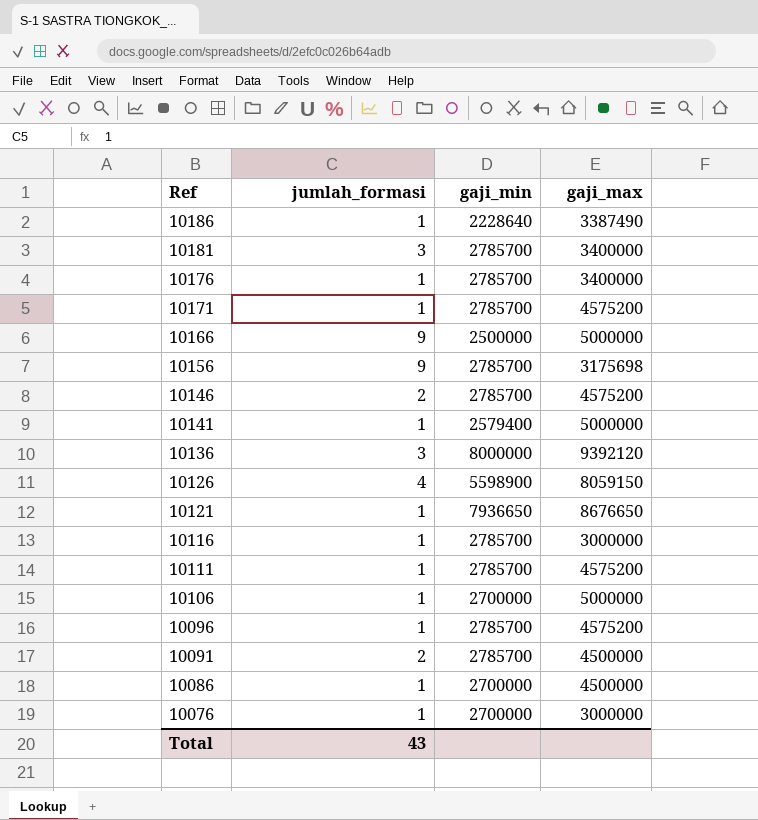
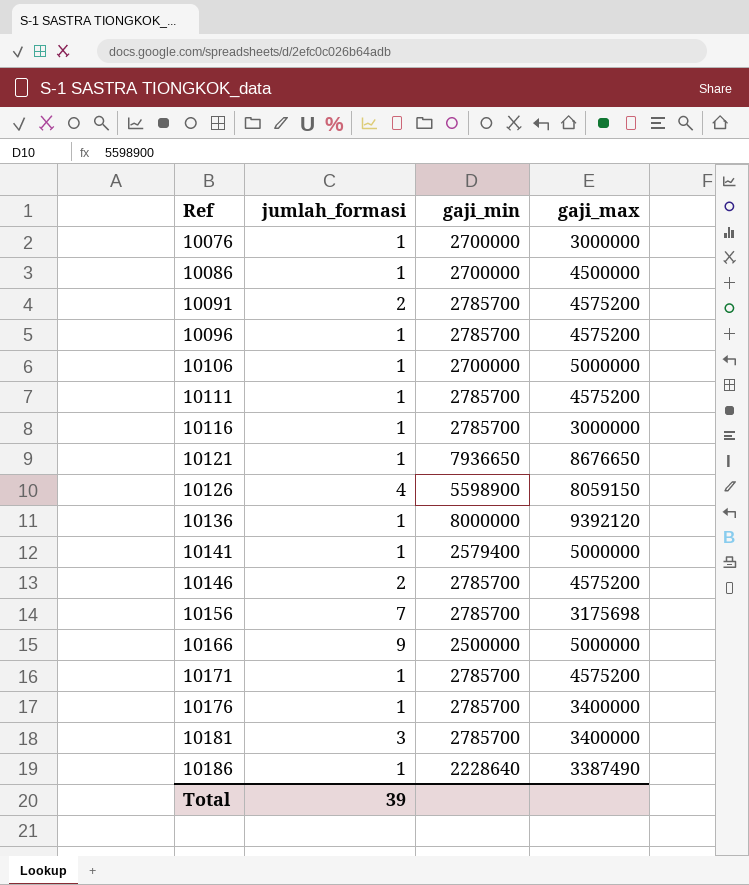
row order: Ref descending -> Ref ascending
10091 | gaji_max: 4500000 -> 4575200
10136 | jumlah_formasi: 3 -> 1
10156 | jumlah_formasi: 9 -> 7
Total | jumlah_formasi: 43 -> 39

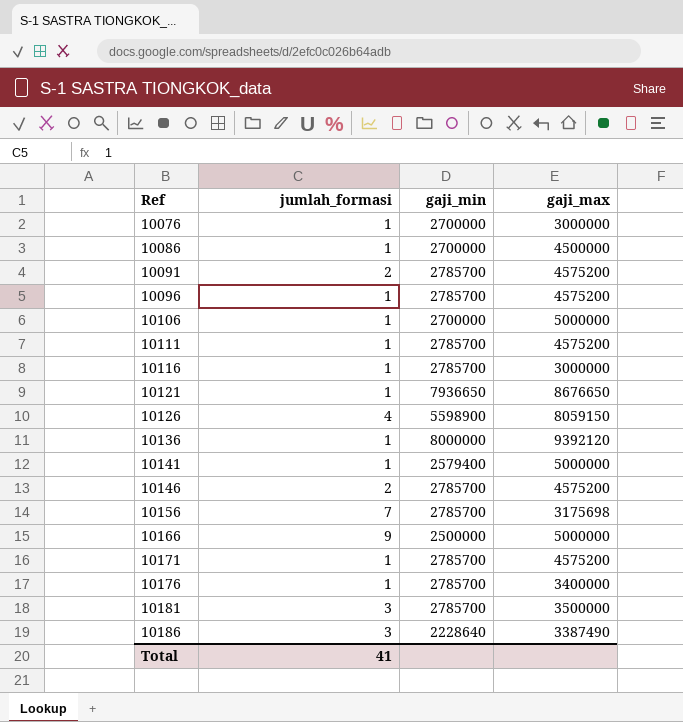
10181 | gaji_max: 3400000 -> 3500000
10186 | jumlah_formasi: 1 -> 3
Total | jumlah_formasi: 39 -> 41

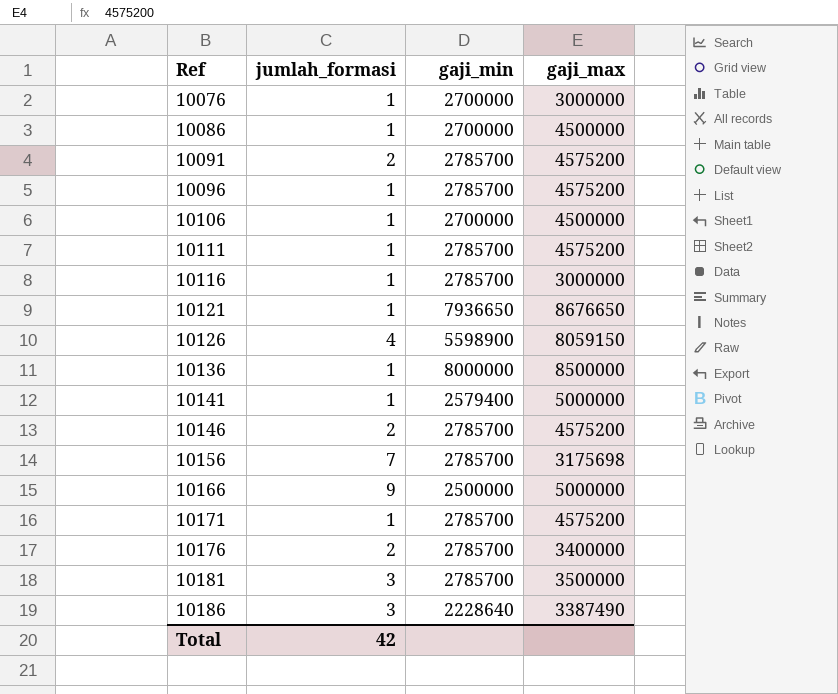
10106 | gaji_max: 5000000 -> 4500000
10136 | gaji_max: 9392120 -> 8500000
10176 | jumlah_formasi: 1 -> 2
Total | jumlah_formasi: 41 -> 42

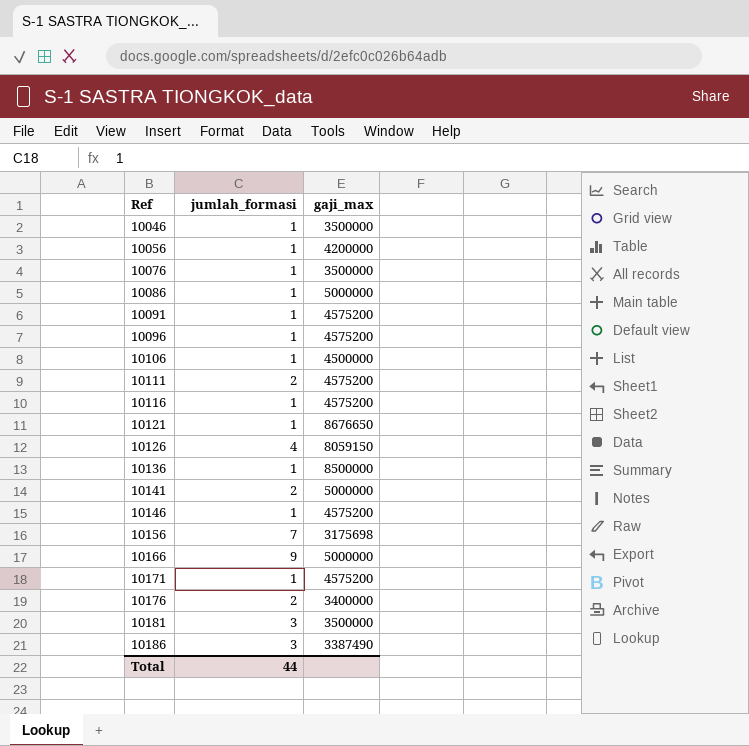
column gaji_min | position: 3 -> none
row 10046: none -> 1 | 3500000
row 10056: none -> 1 | 4200000
10076 | gaji_max: 3000000 -> 3500000
10086 | gaji_max: 4500000 -> 5000000
10091 | jumlah_formasi: 2 -> 1
10111 | jumlah_formasi: 1 -> 2
10116 | gaji_max: 3000000 -> 4575200
10141 | jumlah_formasi: 1 -> 2
10146 | jumlah_formasi: 2 -> 1
Total | jumlah_formasi: 42 -> 44

